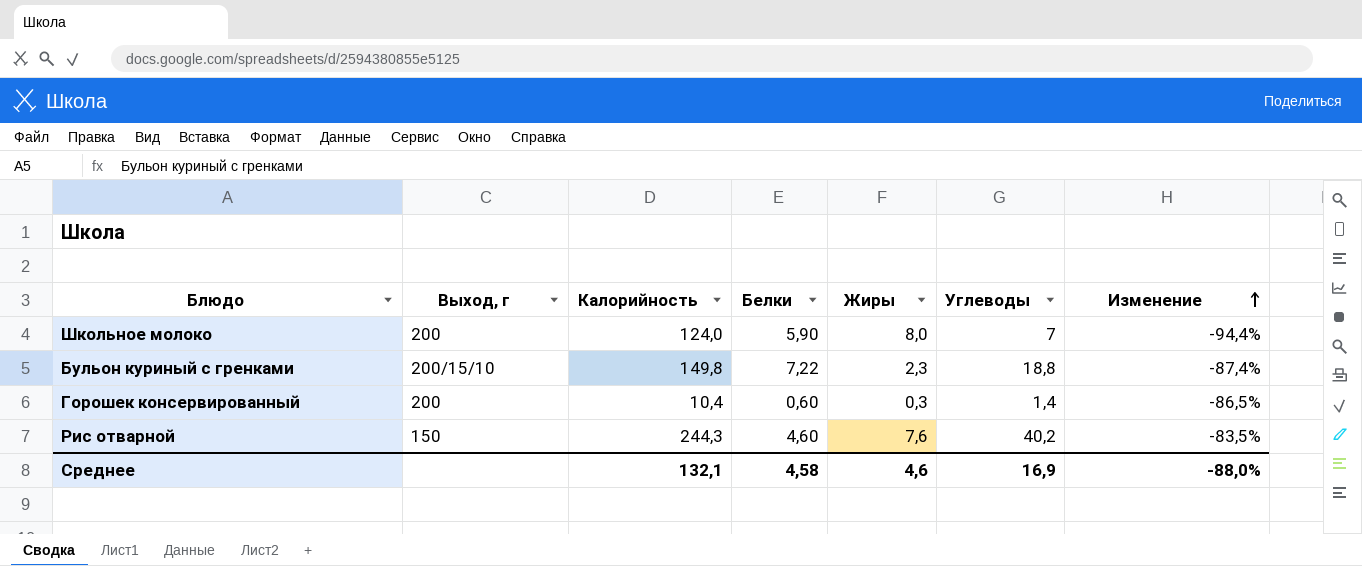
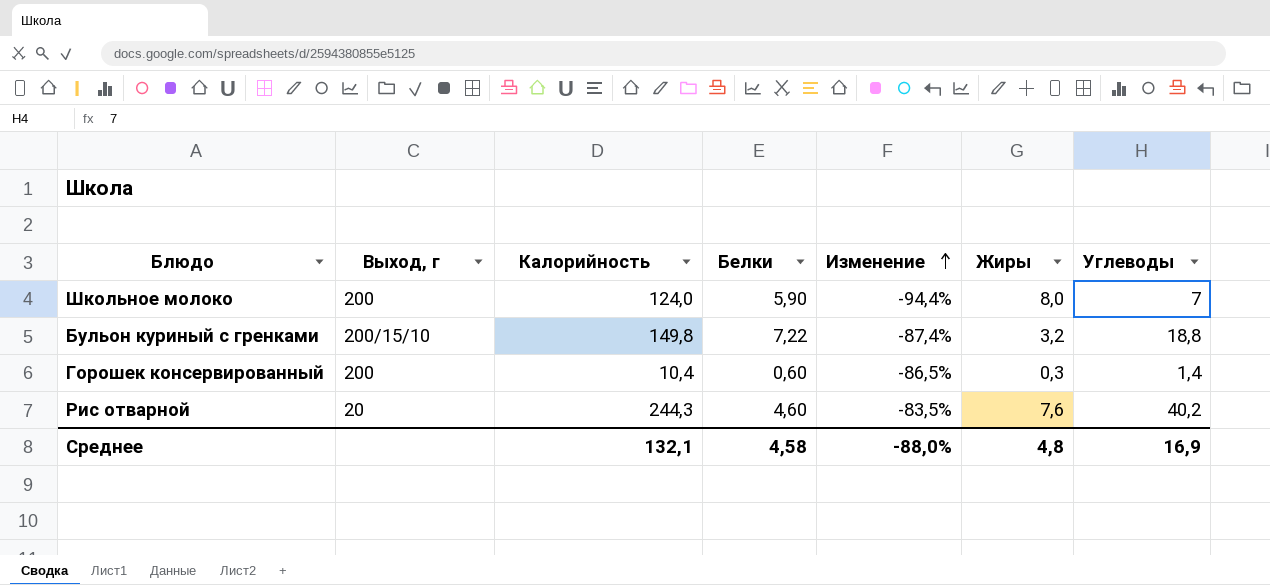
column Изменение | position: 7 -> 5
Бульон куриный с гренками | Жиры: 2,3 -> 3,2
Рис отварной | Выход, г: 150 -> 20
Среднее | Жиры: 4,6 -> 4,8

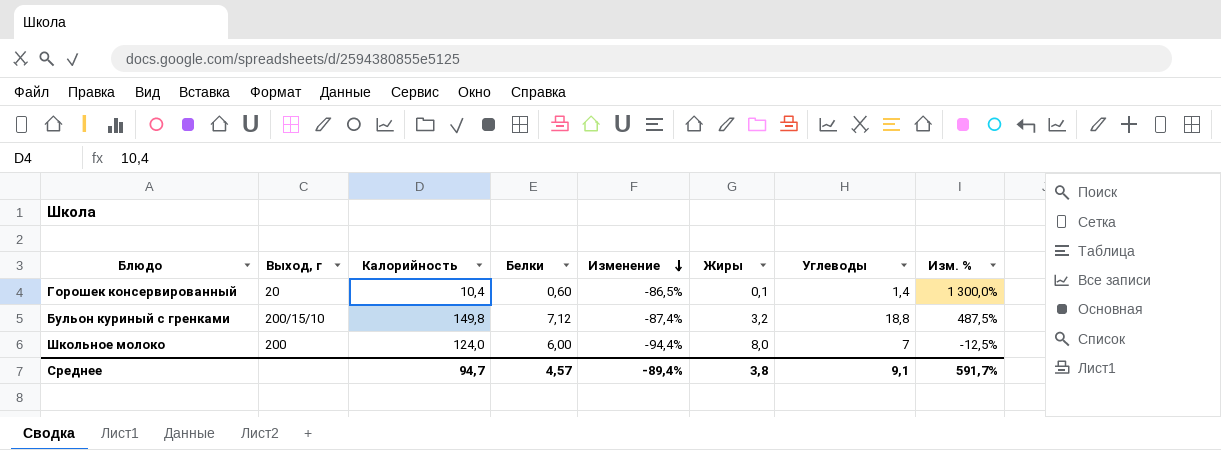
row order: Изменение ascending -> Изменение descending
column Изм. % | formula: none -> ([Углеводы] - [Жиры]) / [Жиры]
row Рис отварной: 20 | 244,3 | 4,60 | -83,5% | 7,6 | 40,2 -> none
Горошек консервированный | Выход, г: 200 -> 20
Горошек консервированный | Жиры: 0,3 -> 0,1
Бульон куриный с гренками | Белки: 7,22 -> 7,12
Школьное молоко | Белки: 5,90 -> 6,00
Среднее | Калорийность: 132,1 -> 94,7
Среднее | Белки: 4,58 -> 4,57
Среднее | Изменение: -88,0% -> -89,4%
Среднее | Жиры: 4,8 -> 3,8
Среднее | Углеводы: 16,9 -> 9,1

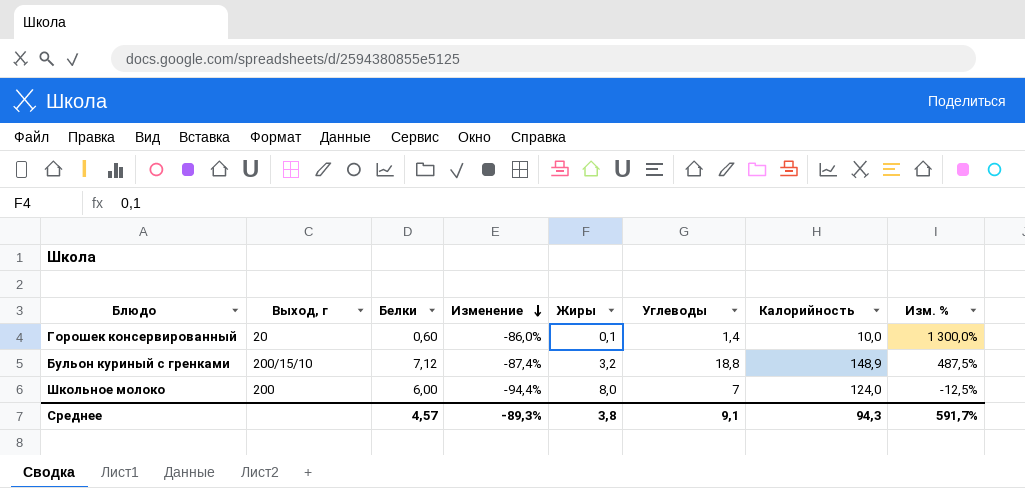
column Калорийность | position: 3 -> 7
Горошек консервированный | Изменение: -86,5% -> -86,0%
Горошек консервированный | Калорийность: 10,4 -> 10,0
Бульон куриный с гренками | Калорийность: 149,8 -> 148,9
Среднее | Изменение: -89,4% -> -89,3%
Среднее | Калорийность: 94,7 -> 94,3

